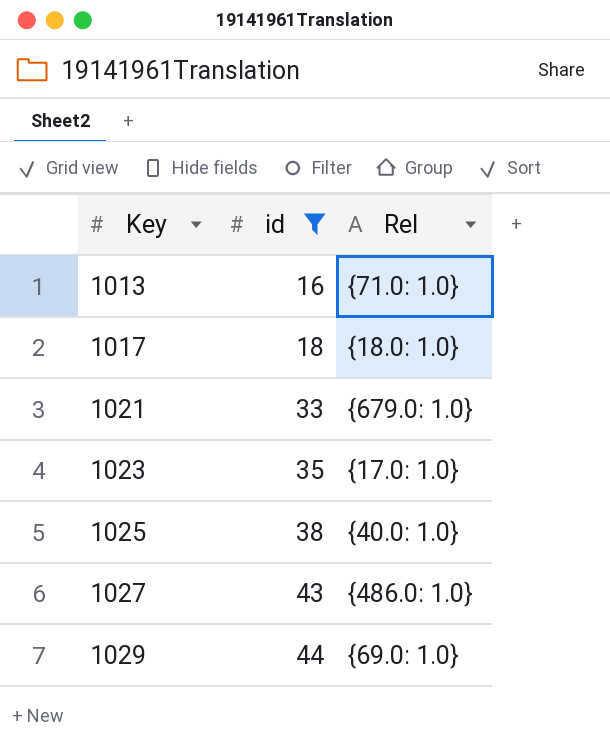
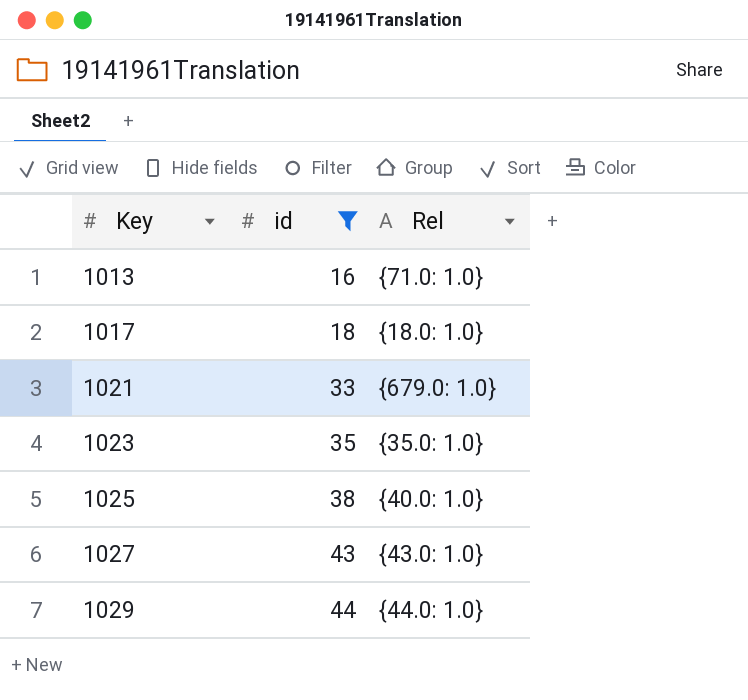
1023 | Rel: {17.0: 1.0} -> {35.0: 1.0}
1027 | Rel: {486.0: 1.0} -> {43.0: 1.0}
1029 | Rel: {69.0: 1.0} -> {44.0: 1.0}

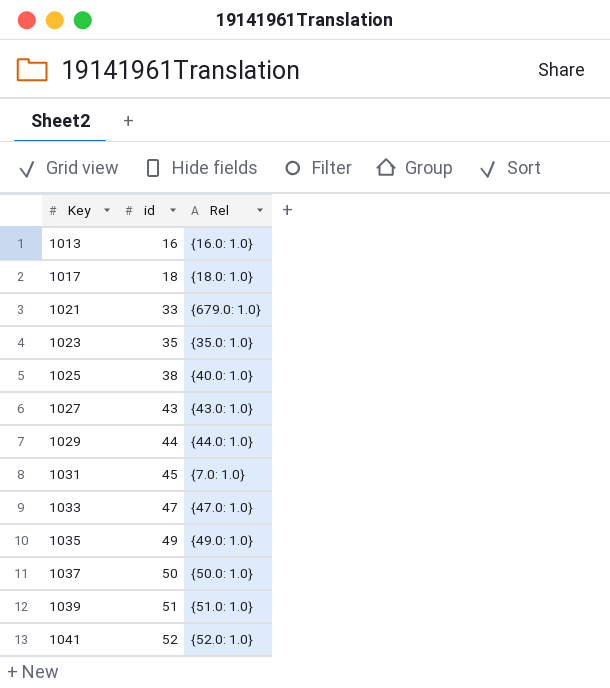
filter: id <= 44 -> none
1013 | Rel: {71.0: 1.0} -> {16.0: 1.0}

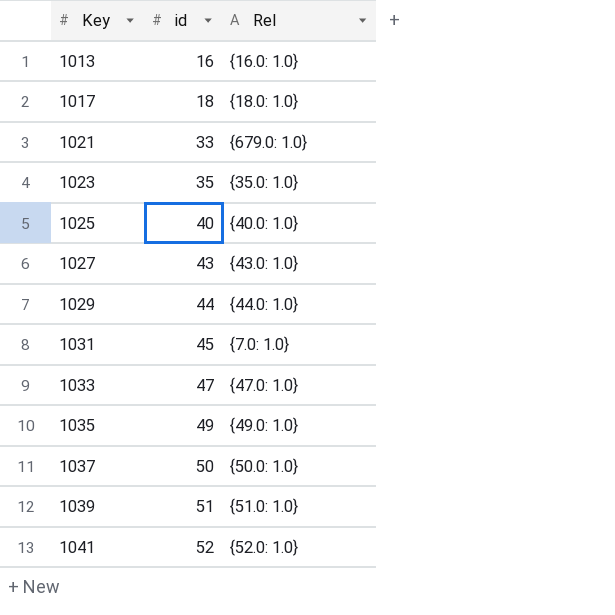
1025 | id: 38 -> 40

